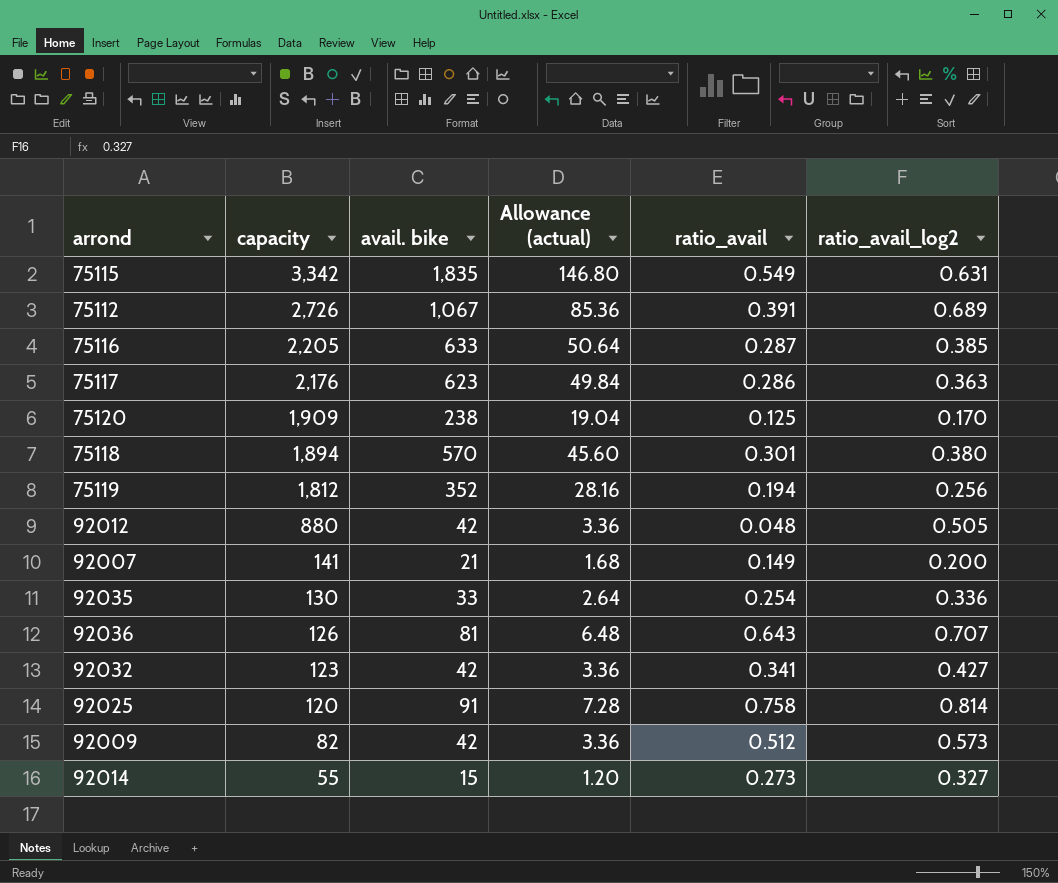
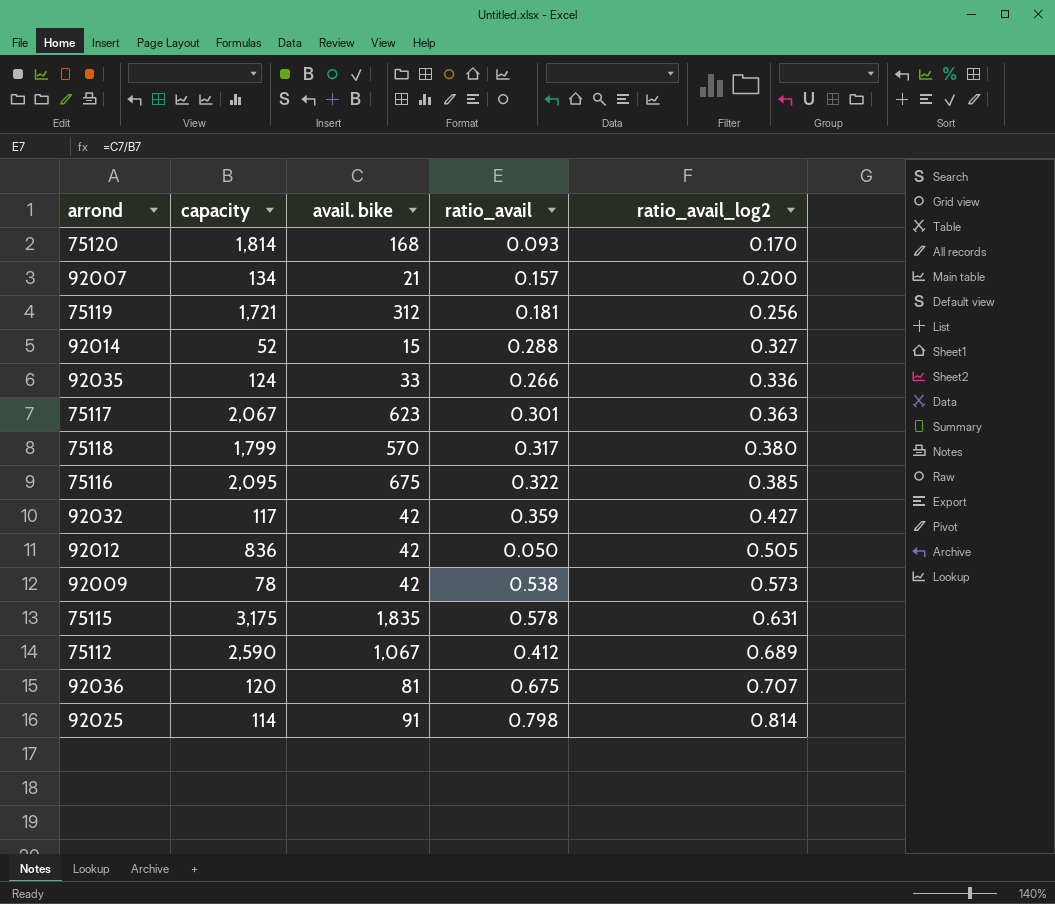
row order: capacity descending -> ratio_avail_log2 ascending
column Allowance (actual) | formula: [avail. bike] * 0.08 -> none
75120 | capacity: 1,909 -> 1,814
75120 | avail. bike: 238 -> 168
75120 | ratio_avail: 0.125 -> 0.093
92007 | capacity: 141 -> 134
92007 | ratio_avail: 0.149 -> 0.157
75119 | capacity: 1,812 -> 1,721
75119 | avail. bike: 352 -> 312
75119 | ratio_avail: 0.194 -> 0.181
92014 | capacity: 55 -> 52
92014 | ratio_avail: 0.273 -> 0.288
92035 | capacity: 130 -> 124
92035 | ratio_avail: 0.254 -> 0.266
75117 | capacity: 2,176 -> 2,067
75117 | ratio_avail: 0.286 -> 0.301
75118 | capacity: 1,894 -> 1,799
75118 | ratio_avail: 0.301 -> 0.317
75116 | capacity: 2,205 -> 2,095
75116 | avail. bike: 633 -> 675
75116 | ratio_avail: 0.287 -> 0.322
92032 | capacity: 123 -> 117
92032 | ratio_avail: 0.341 -> 0.359
92012 | capacity: 880 -> 836
92012 | ratio_avail: 0.048 -> 0.050
92009 | capacity: 82 -> 78
92009 | ratio_avail: 0.512 -> 0.538
75115 | capacity: 3,342 -> 3,175
75115 | ratio_avail: 0.549 -> 0.578
75112 | capacity: 2,726 -> 2,590
75112 | ratio_avail: 0.391 -> 0.412
92036 | capacity: 126 -> 120
92036 | ratio_avail: 0.643 -> 0.675
92025 | capacity: 120 -> 114
92025 | ratio_avail: 0.758 -> 0.798

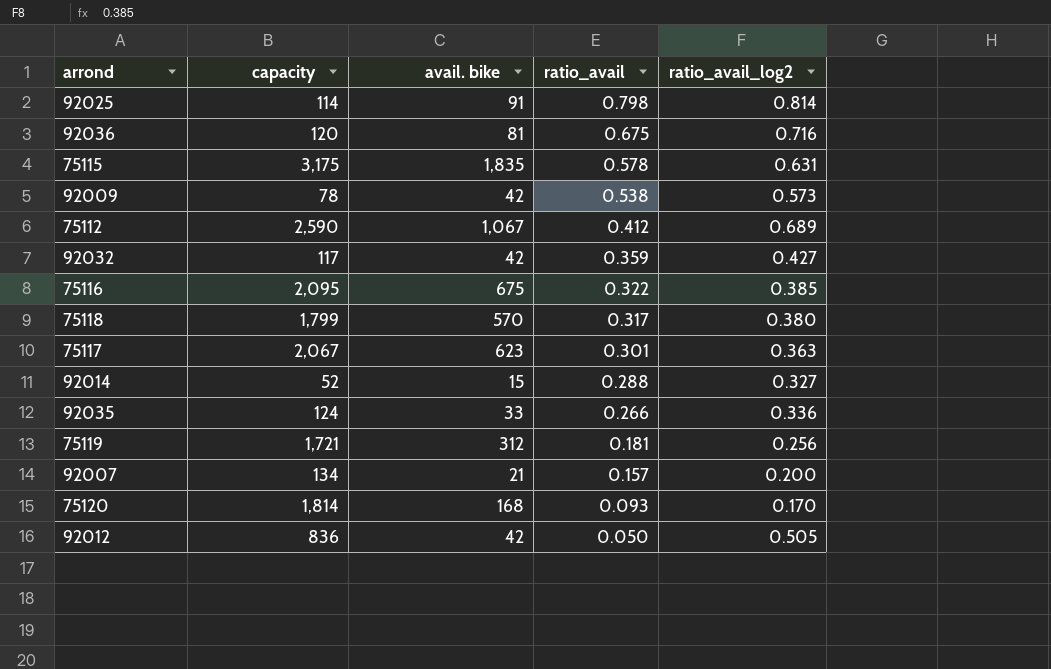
row order: ratio_avail_log2 ascending -> ratio_avail descending
92036 | ratio_avail_log2: 0.707 -> 0.716

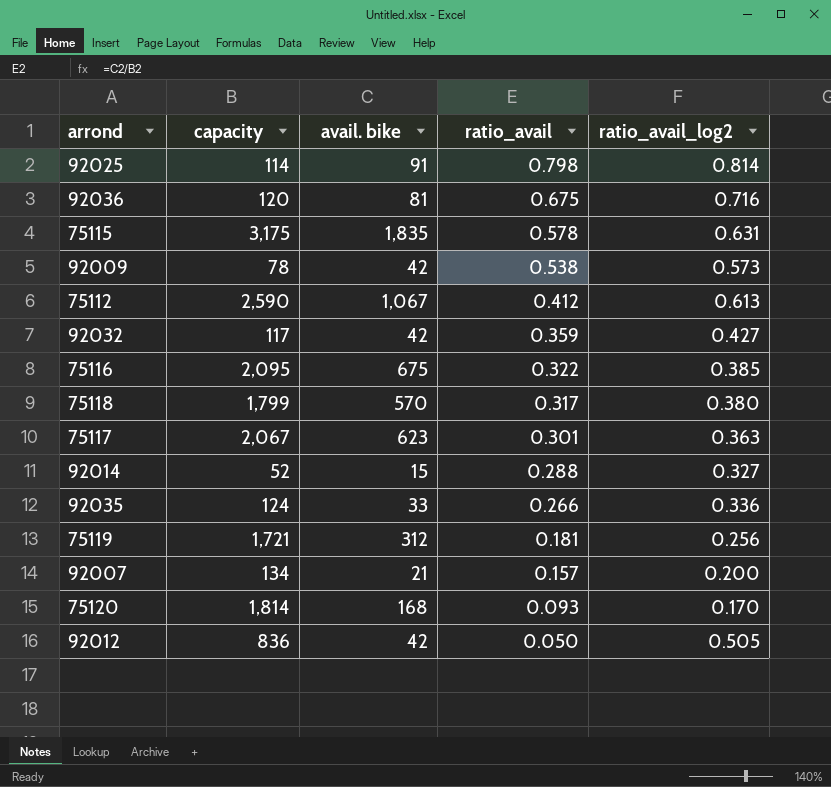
75112 | ratio_avail_log2: 0.689 -> 0.613

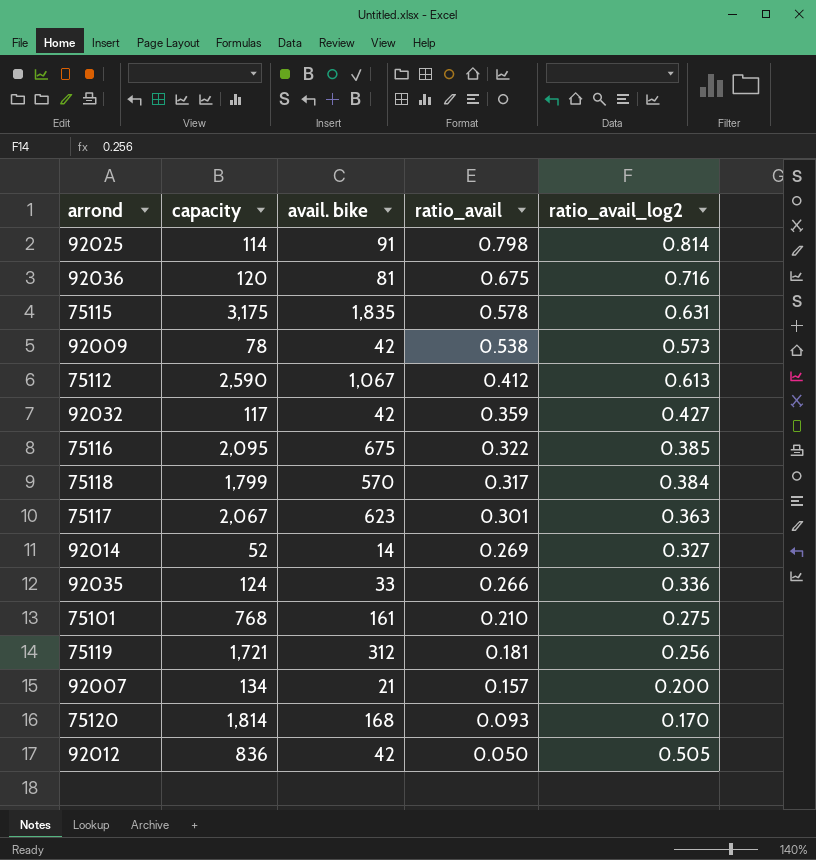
75118 | ratio_avail_log2: 0.380 -> 0.384
92014 | avail. bike: 15 -> 14
92014 | ratio_avail: 0.288 -> 0.269
row 75101: none -> 768 | 161 | 0.210 | 0.275

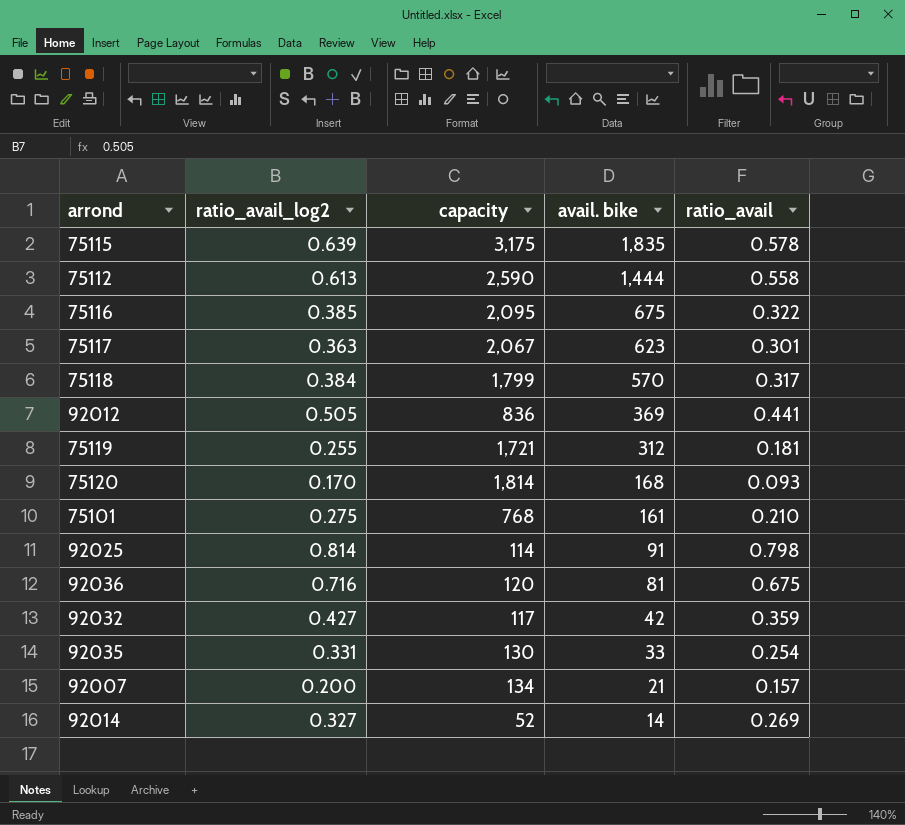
row order: ratio_avail descending -> avail. bike descending
column ratio_avail_log2 | position: 5 -> 2
row 92009: 78 | 42 | 0.538 | 0.573 -> none
75115 | ratio_avail_log2: 0.631 -> 0.639
75112 | avail. bike: 1,067 -> 1,444
75112 | ratio_avail: 0.412 -> 0.558
92012 | avail. bike: 42 -> 369
92012 | ratio_avail: 0.050 -> 0.441
75119 | ratio_avail_log2: 0.256 -> 0.255
92035 | ratio_avail_log2: 0.336 -> 0.331
92035 | capacity: 124 -> 130
92035 | ratio_avail: 0.266 -> 0.254

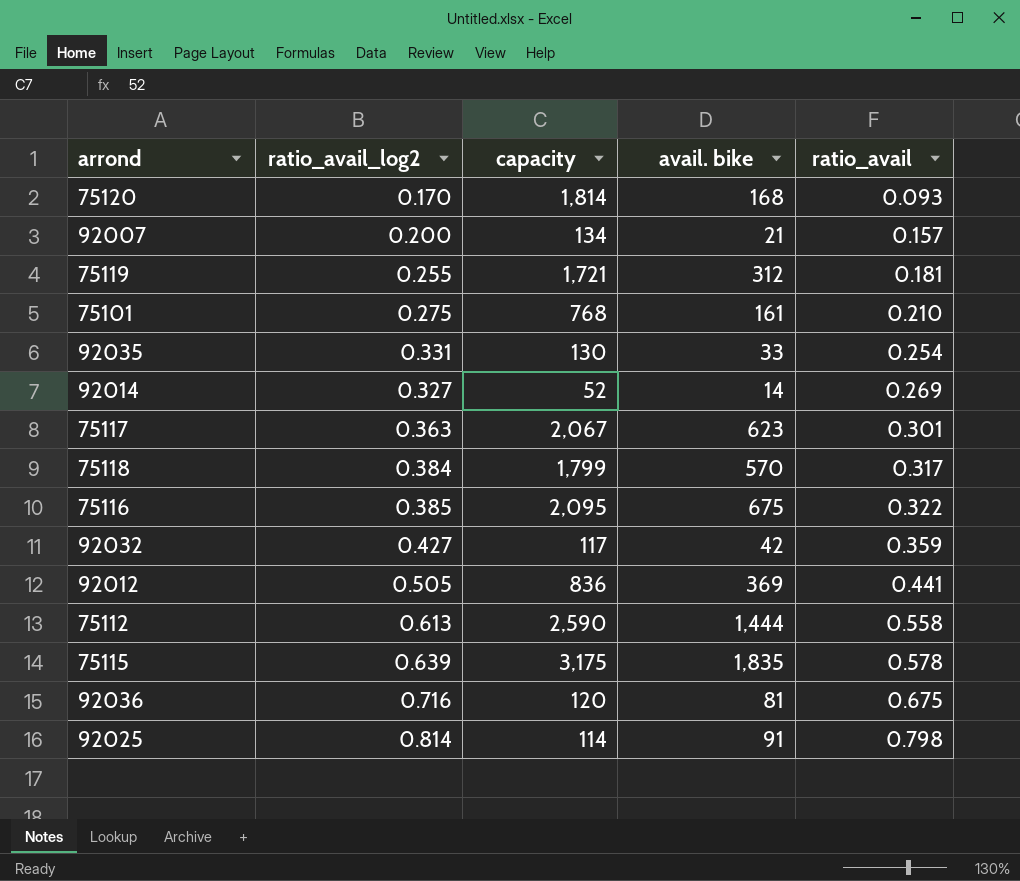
row order: avail. bike descending -> ratio_avail ascending

